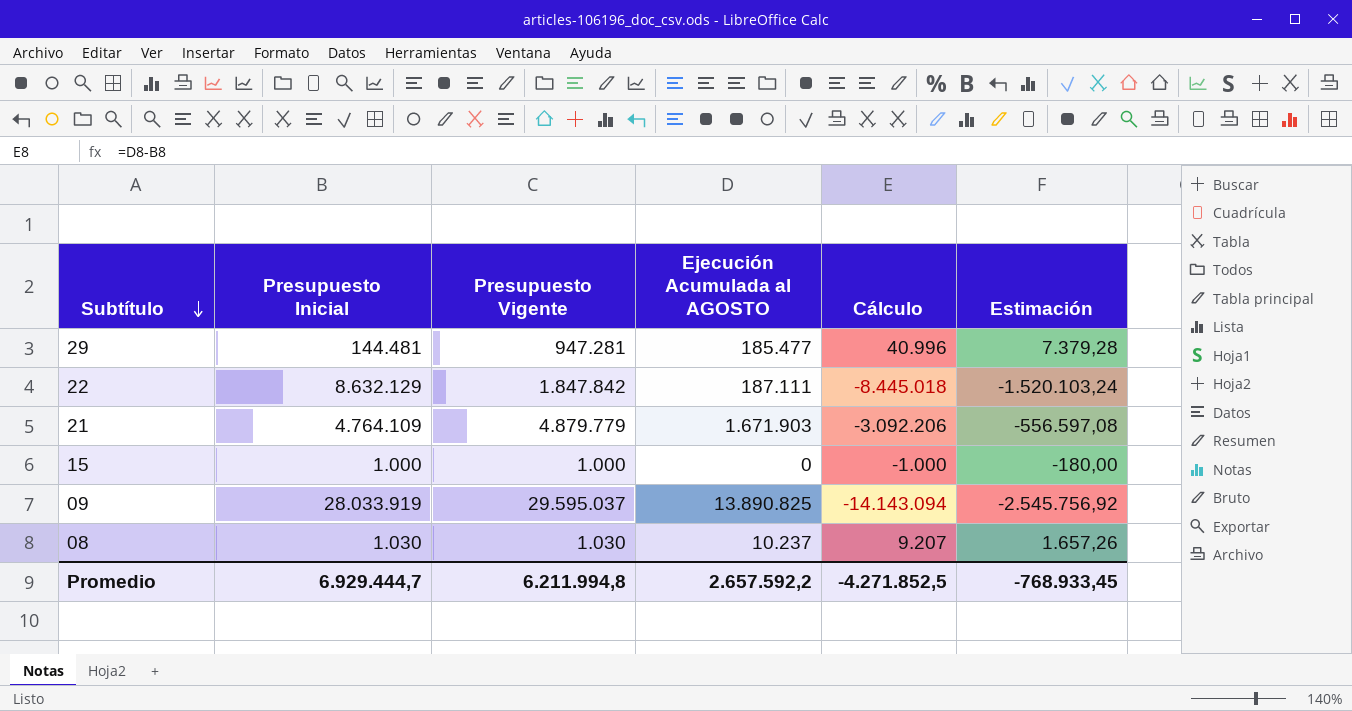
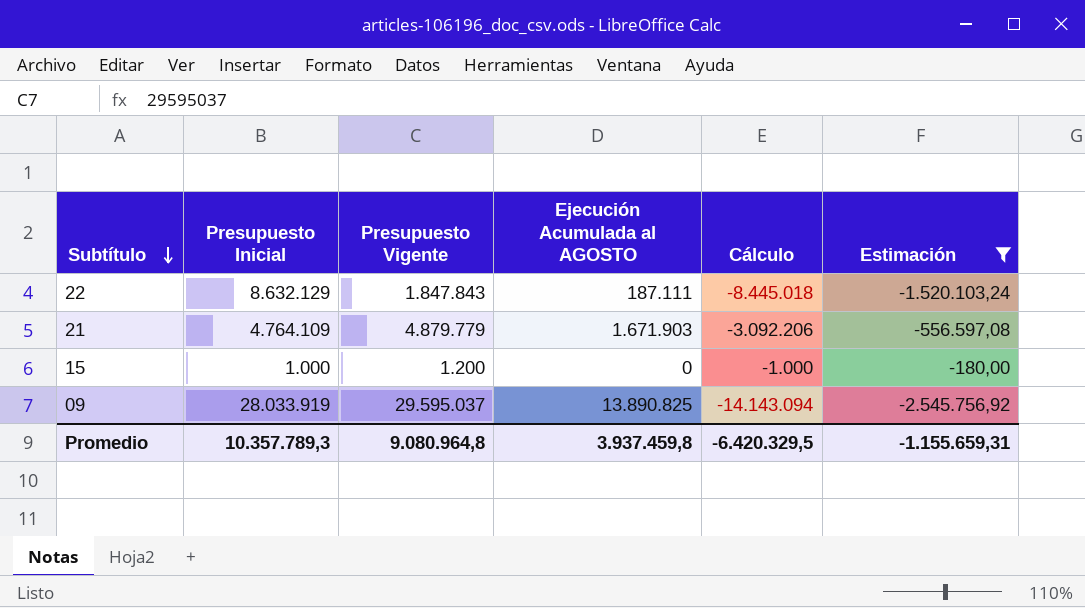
filter: none -> Estimación <= -180,00
22 | Presupuesto Vigente: 1.847.842 -> 1.847.843
15 | Presupuesto Vigente: 1.000 -> 1.200
Promedio | Presupuesto Inicial: 6.929.444,7 -> 10.357.789,3
Promedio | Presupuesto Vigente: 6.211.994,8 -> 9.080.964,8
Promedio | Ejecución Acumulada al AGOSTO: 2.657.592,2 -> 3.937.459,8
Promedio | Cálculo: -4.271.852,5 -> -6.420.329,5
Promedio | Estimación: -768.933,45 -> -1.155.659,31

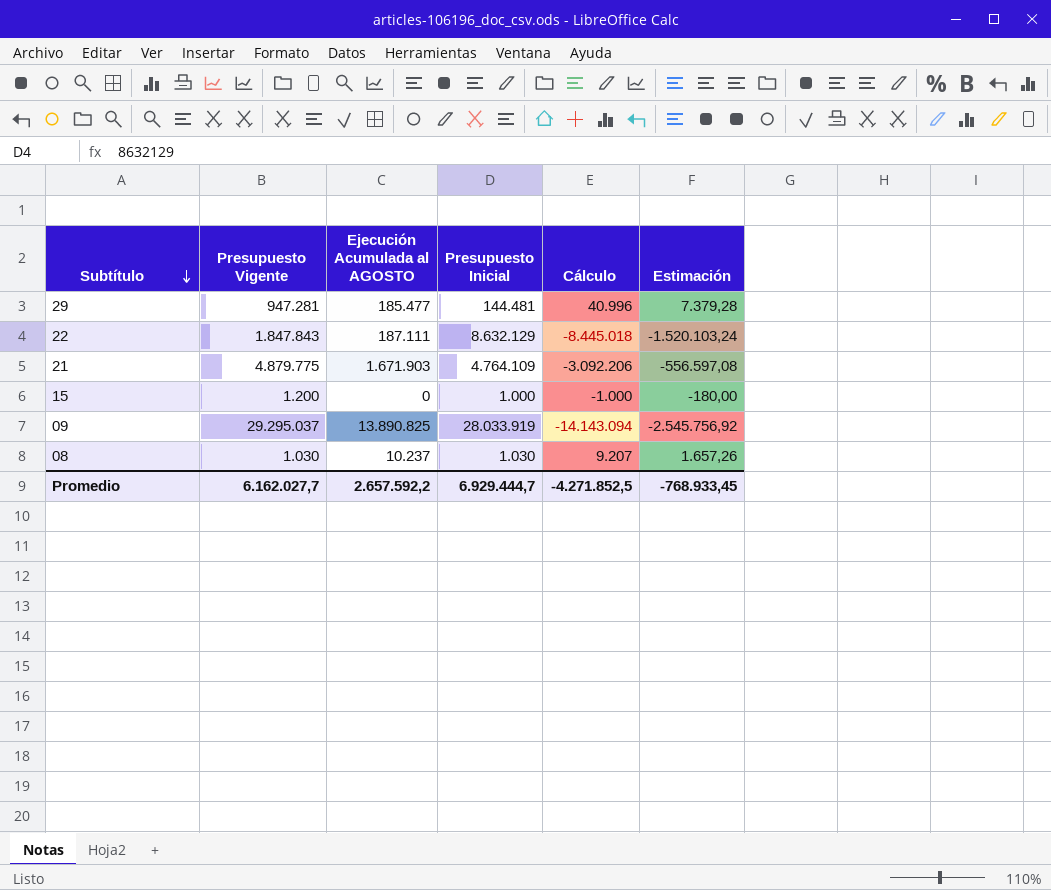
filter: Estimación <= -180,00 -> none
column Presupuesto Inicial | position: 2 -> 4
21 | Presupuesto Vigente: 4.879.779 -> 4.879.775
09 | Presupuesto Vigente: 29.595.037 -> 29.295.037
Promedio | Presupuesto Vigente: 9.080.964,8 -> 6.162.027,7
Promedio | Ejecución Acumulada al AGOSTO: 3.937.459,8 -> 2.657.592,2
Promedio | Presupuesto Inicial: 10.357.789,3 -> 6.929.444,7
Promedio | Cálculo: -6.420.329,5 -> -4.271.852,5
Promedio | Estimación: -1.155.659,31 -> -768.933,45

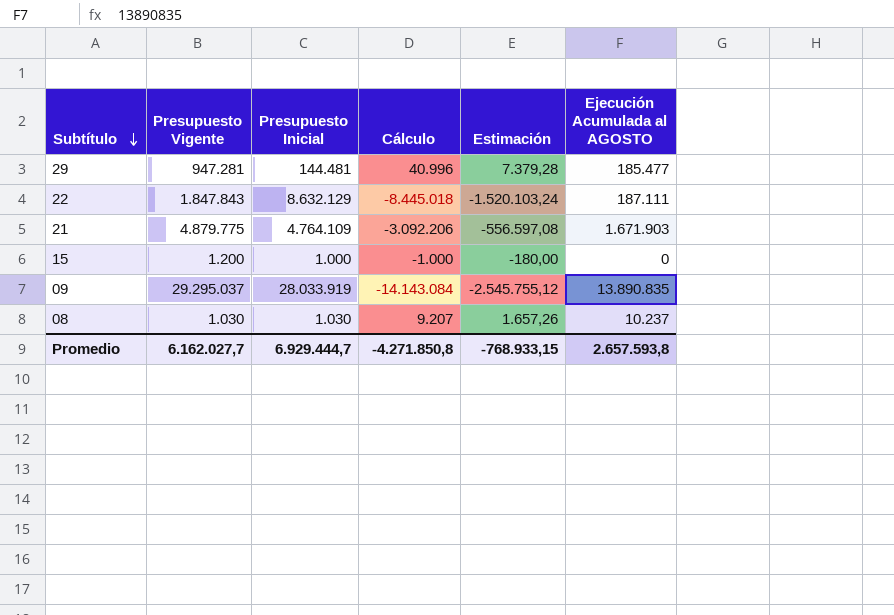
column Ejecución Acumulada al AGOSTO | position: 3 -> 6
09 | Cálculo: -14.143.094 -> -14.143.084
09 | Estimación: -2.545.756,92 -> -2.545.755,12
09 | Ejecución Acumulada al AGOSTO: 13.890.825 -> 13.890.835
Promedio | Cálculo: -4.271.852,5 -> -4.271.850,8
Promedio | Estimación: -768.933,45 -> -768.933,15
Promedio | Ejecución Acumulada al AGOSTO: 2.657.592,2 -> 2.657.593,8

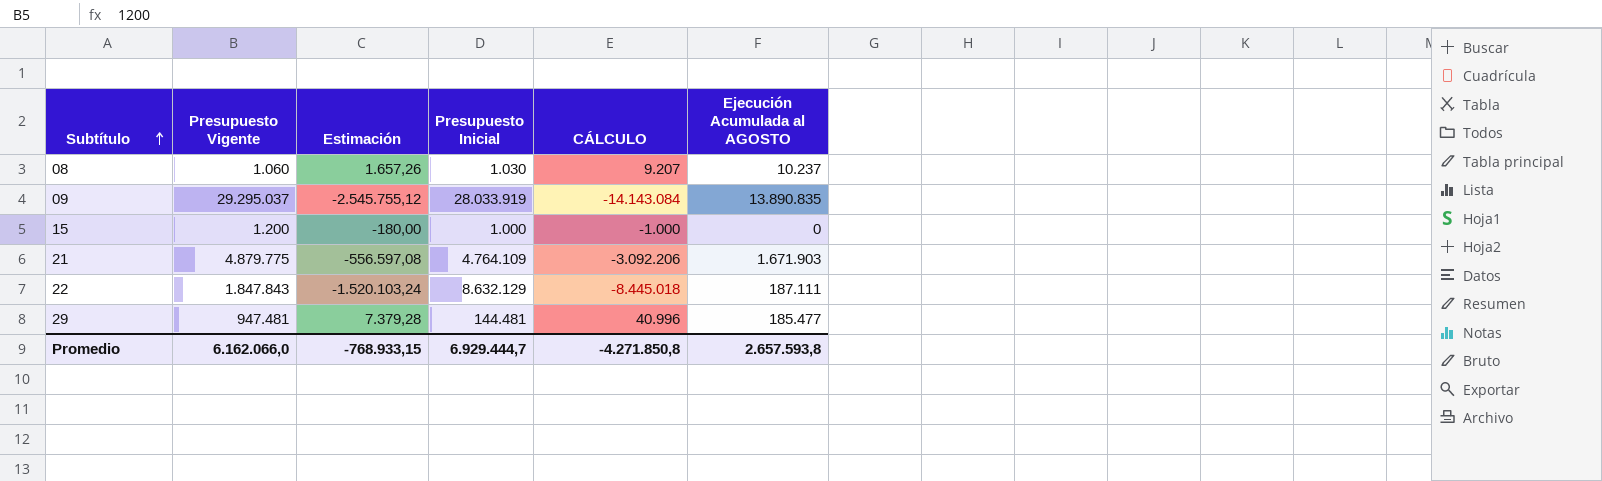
row order: Subtítulo descending -> Subtítulo ascending
column Estimación | position: 5 -> 3
column name: Cálculo -> CÁLCULO
08 | Presupuesto Vigente: 1.030 -> 1.060
29 | Presupuesto Vigente: 947.281 -> 947.481
Promedio | Presupuesto Vigente: 6.162.027,7 -> 6.162.066,0

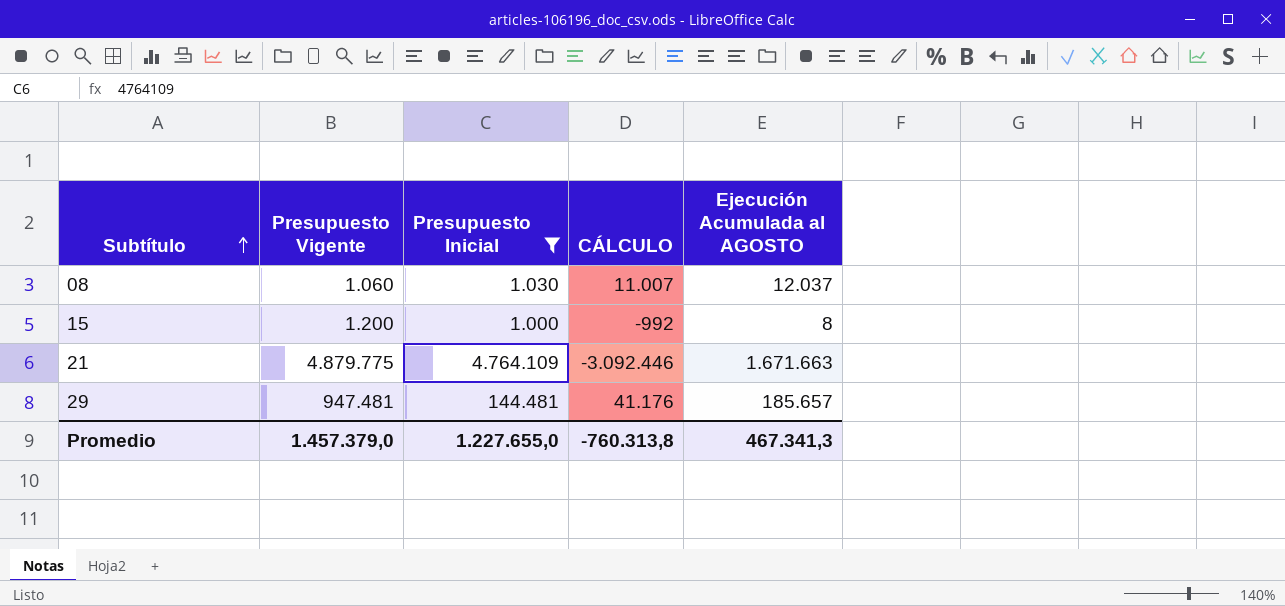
filter: none -> Presupuesto Inicial <= 4.764.109
column Estimación | formula: [CÁLCULO] * 0,18 -> none
08 | CÁLCULO: 9.207 -> 11.007
08 | Ejecución Acumulada al AGOSTO: 10.237 -> 12.037
15 | CÁLCULO: -1.000 -> -992
15 | Ejecución Acumulada al AGOSTO: 0 -> 8
21 | CÁLCULO: -3.092.206 -> -3.092.446
21 | Ejecución Acumulada al AGOSTO: 1.671.903 -> 1.671.663
29 | CÁLCULO: 40.996 -> 41.176
29 | Ejecución Acumulada al AGOSTO: 185.477 -> 185.657
Promedio | Presupuesto Vigente: 6.162.066,0 -> 1.457.379,0
Promedio | Presupuesto Inicial: 6.929.444,7 -> 1.227.655,0
Promedio | CÁLCULO: -4.271.850,8 -> -760.313,8
Promedio | Ejecución Acumulada al AGOSTO: 2.657.593,8 -> 467.341,3

